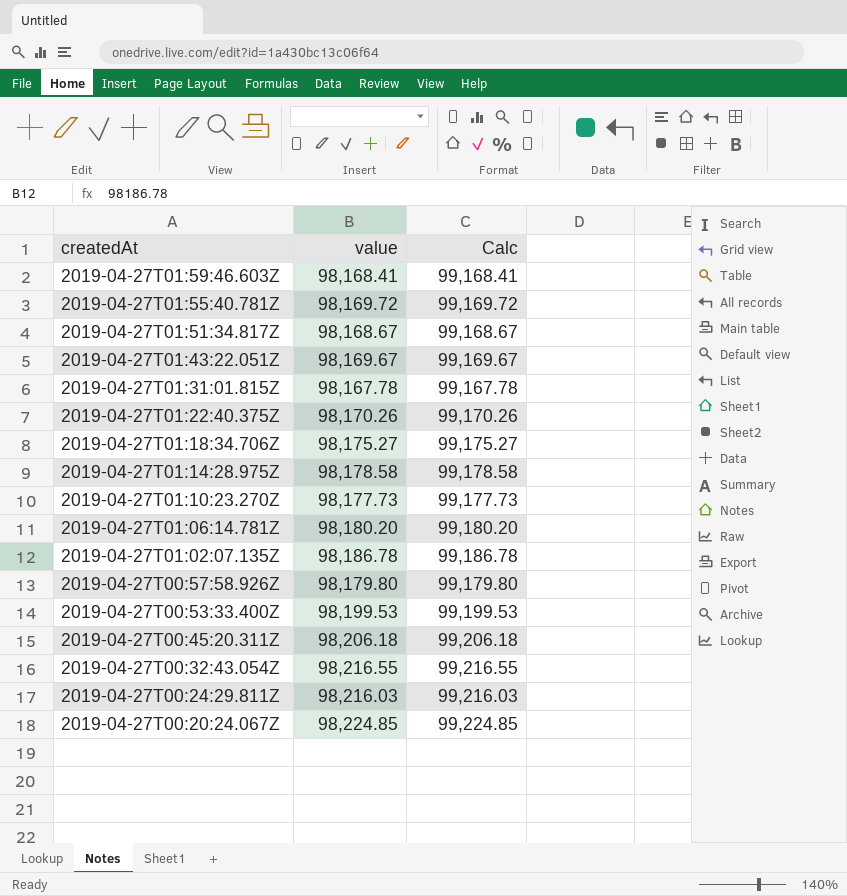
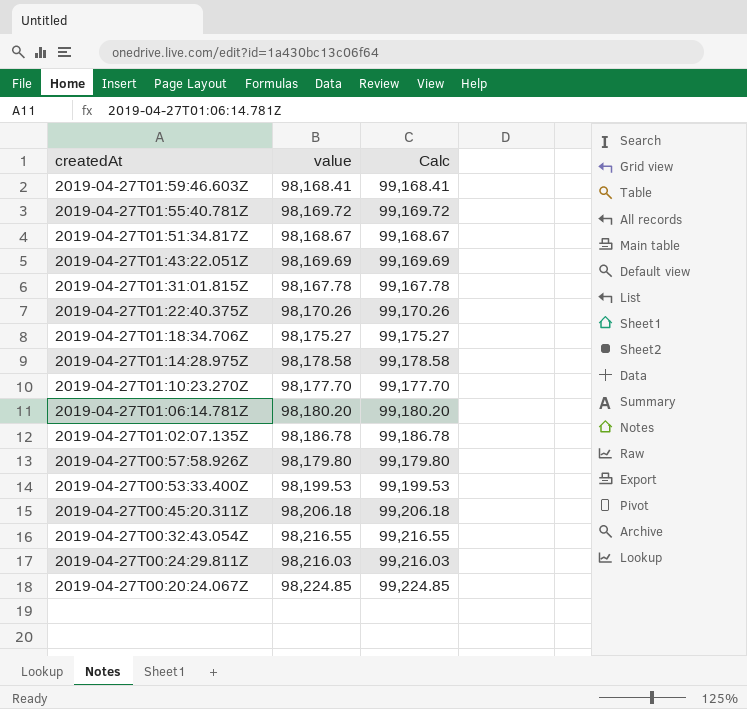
2019-04-27T01:43:22.051Z | value: 98,169.67 -> 98,169.69
2019-04-27T01:43:22.051Z | Calc: 99,169.67 -> 99,169.69
2019-04-27T01:10:23.270Z | value: 98,177.73 -> 98,177.70
2019-04-27T01:10:23.270Z | Calc: 99,177.73 -> 99,177.70

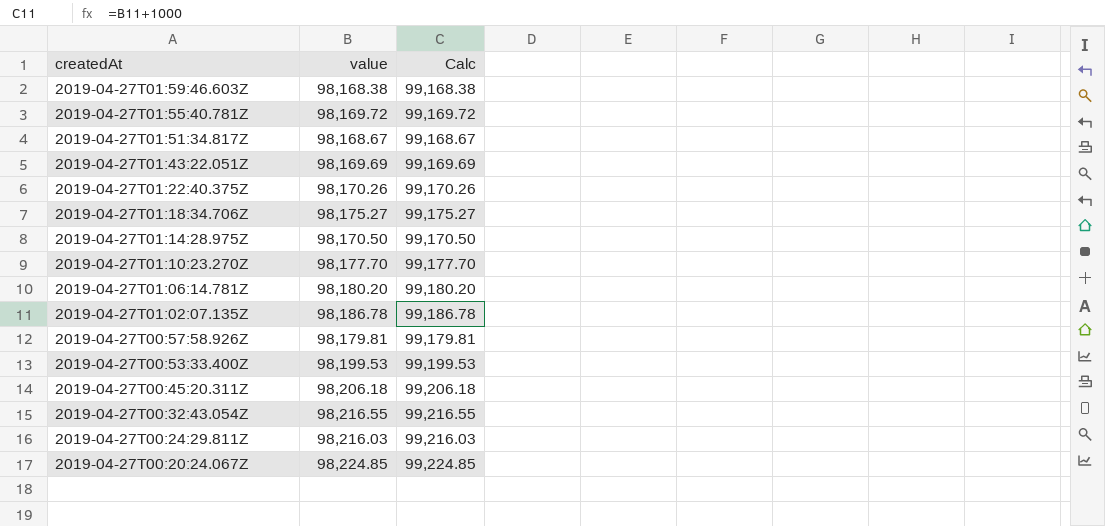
row 2019-04-27T01:31:01.815Z: 98,167.78 | 99,167.78 -> none
2019-04-27T01:59:46.603Z | value: 98,168.41 -> 98,168.38
2019-04-27T01:59:46.603Z | Calc: 99,168.41 -> 99,168.38
2019-04-27T01:14:28.975Z | value: 98,178.58 -> 98,170.50
2019-04-27T01:14:28.975Z | Calc: 99,178.58 -> 99,170.50
2019-04-27T00:57:58.926Z | value: 98,179.80 -> 98,179.81
2019-04-27T00:57:58.926Z | Calc: 99,179.80 -> 99,179.81

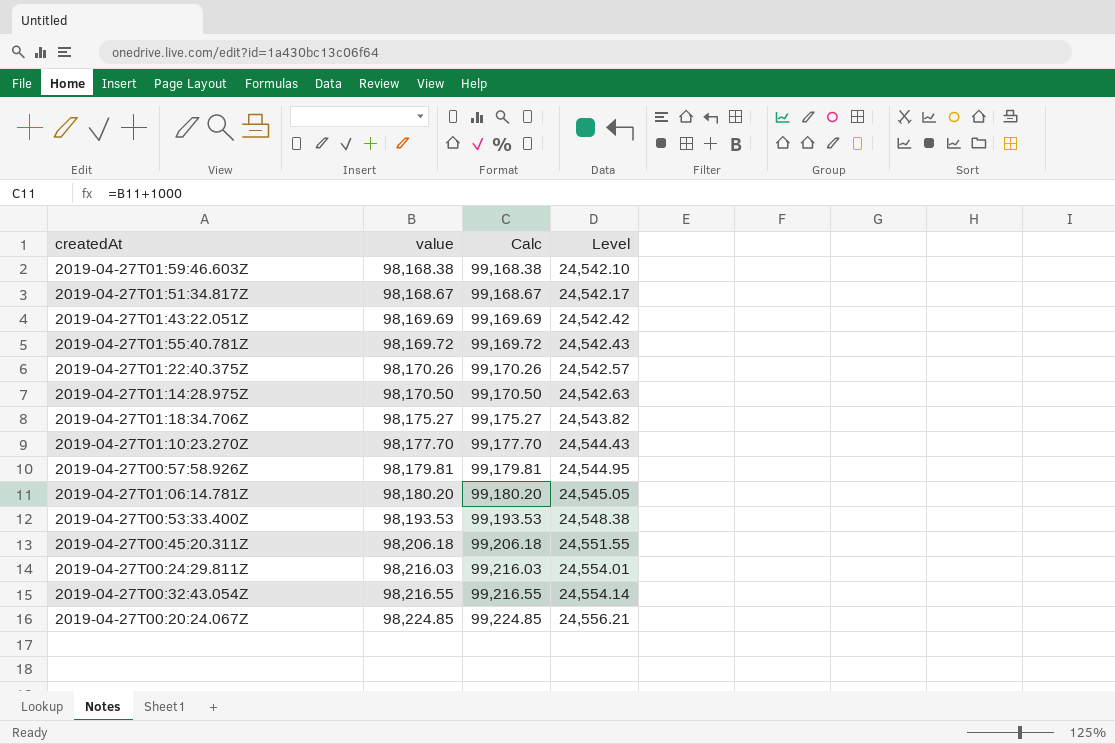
row order: createdAt descending -> value ascending
column Level | formula: none -> [value] * 0.25
row 2019-04-27T01:02:07.135Z: 98,186.78 | 99,186.78 -> none
2019-04-27T00:53:33.400Z | value: 98,199.53 -> 98,193.53
2019-04-27T00:53:33.400Z | Calc: 99,199.53 -> 99,193.53

